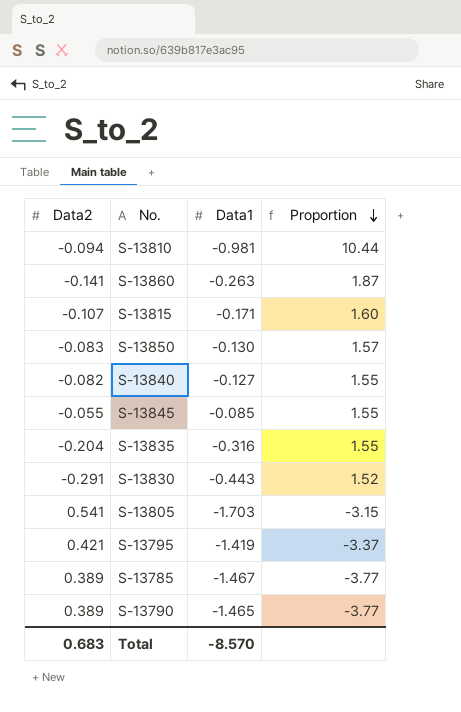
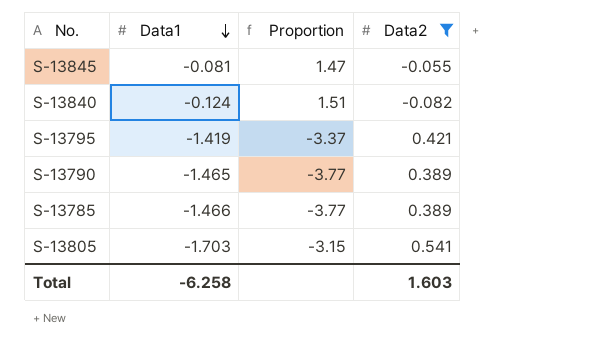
filter: none -> Data2 >= -0.082
row order: Proportion descending -> Data1 descending
column Data2 | position: 1 -> 4
S-13845 | Data1: -0.085 -> -0.081
S-13845 | Proportion: 1.55 -> 1.47
S-13840 | Data1: -0.127 -> -0.124
S-13840 | Proportion: 1.55 -> 1.51
S-13785 | Data1: -1.467 -> -1.466
Total | Data1: -8.570 -> -6.258
Total | Data2: 0.683 -> 1.603

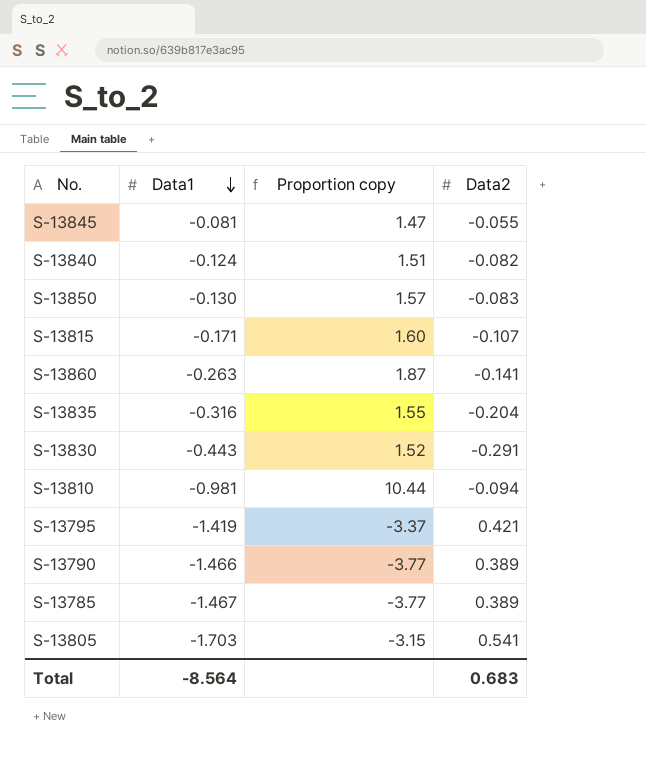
filter: Data2 >= -0.082 -> none
column name: Proportion -> Proportion copy
S-13790 | Data1: -1.465 -> -1.466
S-13785 | Data1: -1.466 -> -1.467
Total | Data1: -6.258 -> -8.564
Total | Data2: 1.603 -> 0.683

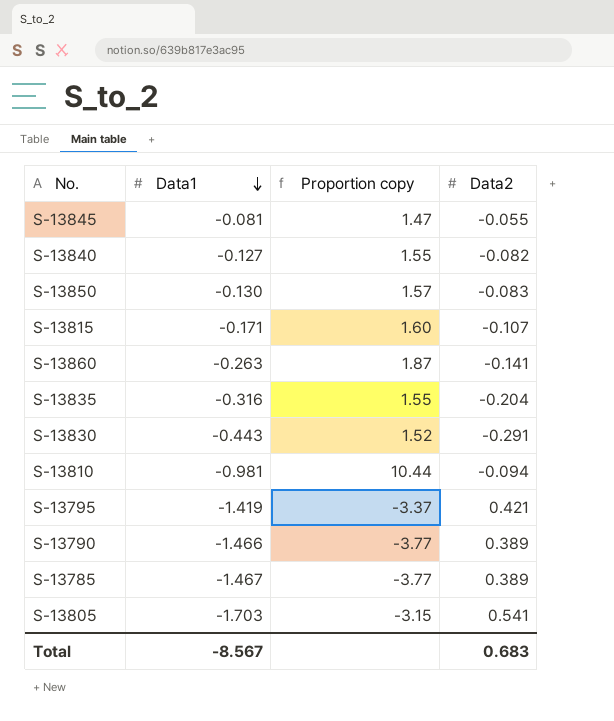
S-13840 | Data1: -0.124 -> -0.127
S-13840 | Proportion copy: 1.51 -> 1.55
Total | Data1: -8.564 -> -8.567

